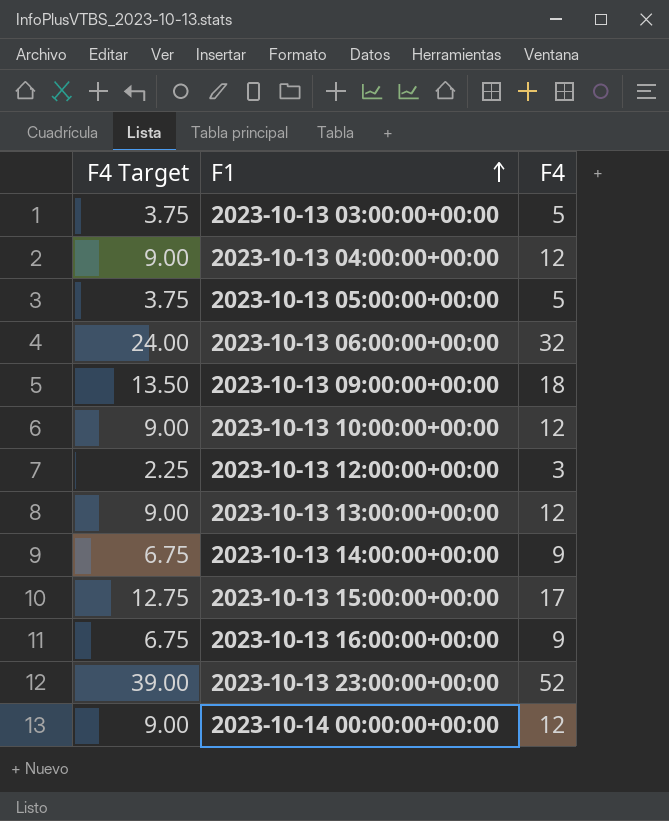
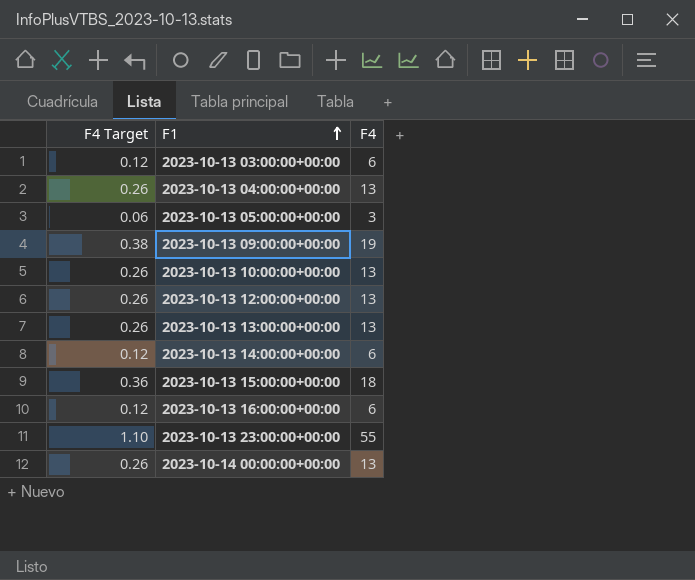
column F4 Target | formula: [F4] * 0.75 -> [F4] * 0.02
row 2023-10-13 06:00:00+00:00: 24.00 | 32 -> none
2023-10-13 03:00:00+00:00 | F4: 5 -> 6
2023-10-13 04:00:00+00:00 | F4: 12 -> 13
2023-10-13 05:00:00+00:00 | F4: 5 -> 3
2023-10-13 09:00:00+00:00 | F4: 18 -> 19
2023-10-13 10:00:00+00:00 | F4: 12 -> 13
2023-10-13 12:00:00+00:00 | F4: 3 -> 13
2023-10-13 13:00:00+00:00 | F4: 12 -> 13
2023-10-13 14:00:00+00:00 | F4: 9 -> 6
2023-10-13 15:00:00+00:00 | F4: 17 -> 18
2023-10-13 16:00:00+00:00 | F4: 9 -> 6
2023-10-13 23:00:00+00:00 | F4: 52 -> 55
2023-10-14 00:00:00+00:00 | F4: 12 -> 13

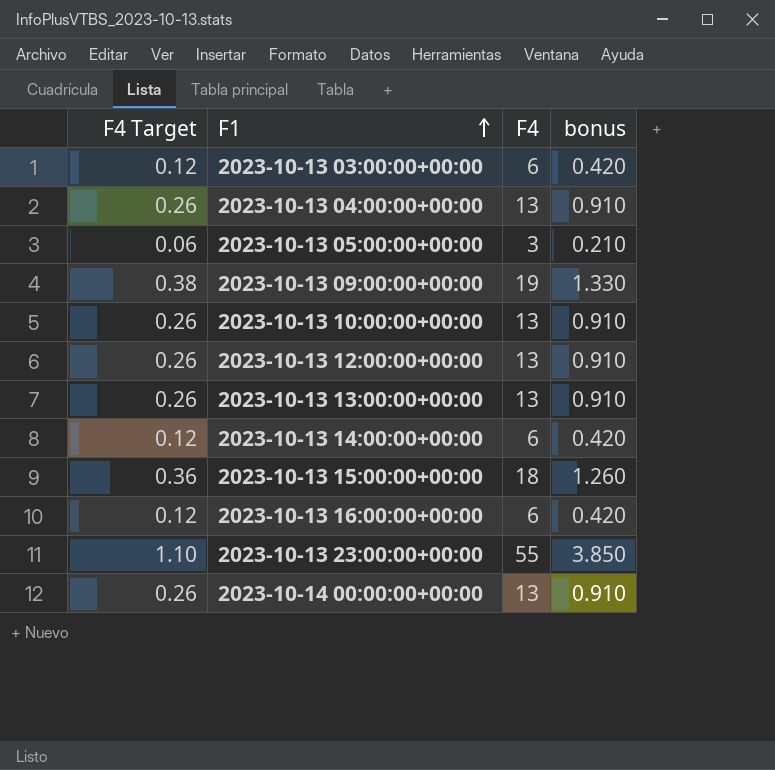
column bonus | formula: none -> [F4] * 0.07

